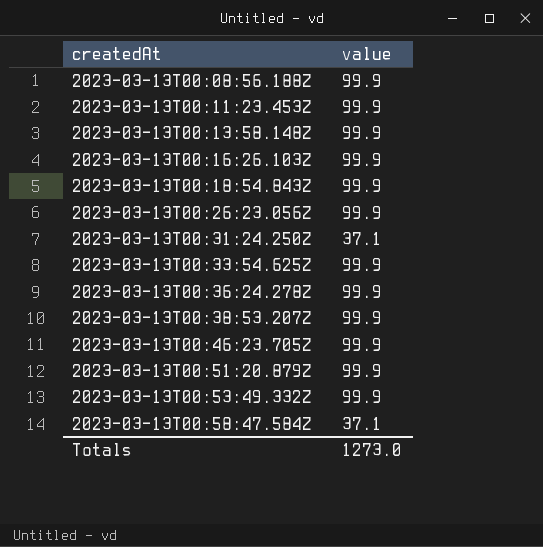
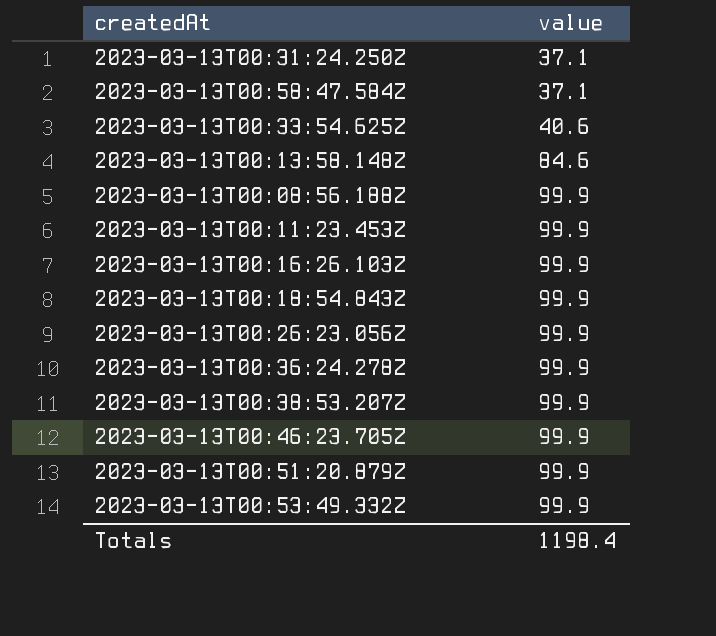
row order: createdAt ascending -> value ascending
2023-03-13T00:33:54.625Z | value: 99.9 -> 40.6
2023-03-13T00:13:58.148Z | value: 99.9 -> 84.6
Totals | value: 1273.0 -> 1198.4

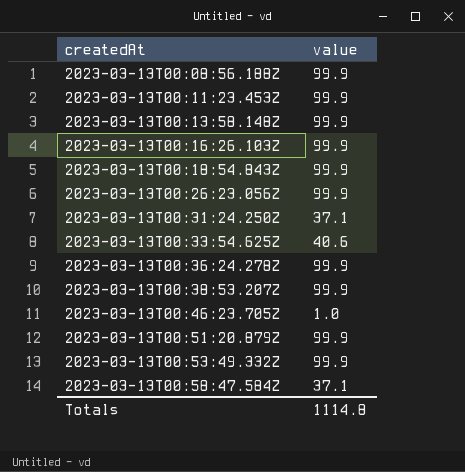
row order: value ascending -> createdAt ascending
2023-03-13T00:13:58.148Z | value: 84.6 -> 99.9
2023-03-13T00:46:23.705Z | value: 99.9 -> 1.0
Totals | value: 1198.4 -> 1114.8

